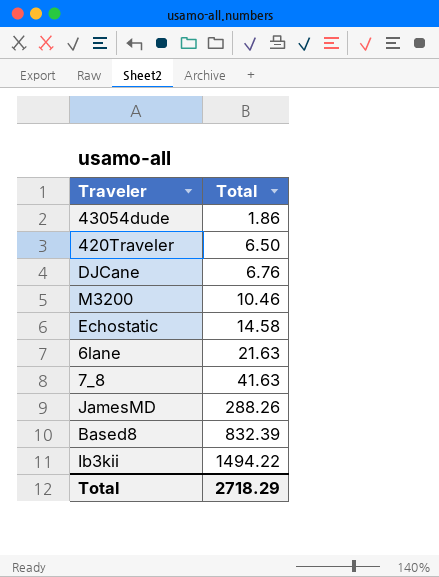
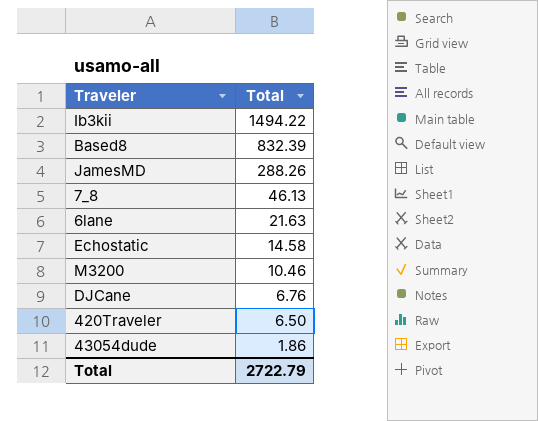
row order: Total ascending -> Total descending
7_8 | Total: 41.63 -> 46.13
Total | Total: 2718.29 -> 2722.79

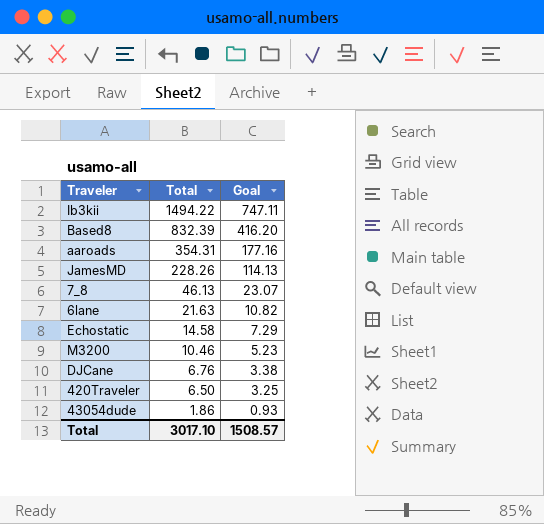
column Goal | formula: none -> [Total] * 0.5
row aaroads: none -> 354.31 | 177.16
JamesMD | Total: 288.26 -> 228.26
Total | Total: 2722.79 -> 3017.10

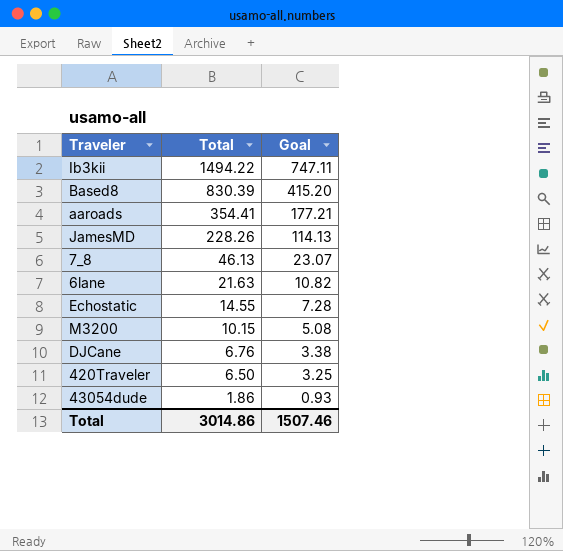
Based8 | Total: 832.39 -> 830.39
Based8 | Goal: 416.20 -> 415.20
aaroads | Total: 354.31 -> 354.41
aaroads | Goal: 177.16 -> 177.21
Echostatic | Total: 14.58 -> 14.55
Echostatic | Goal: 7.29 -> 7.28
M3200 | Total: 10.46 -> 10.15
M3200 | Goal: 5.23 -> 5.08
Total | Total: 3017.10 -> 3014.86
Total | Goal: 1508.57 -> 1507.46

